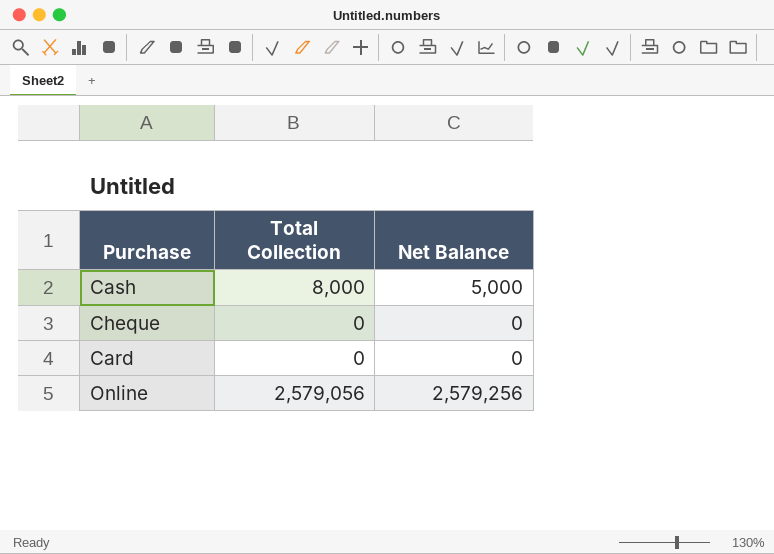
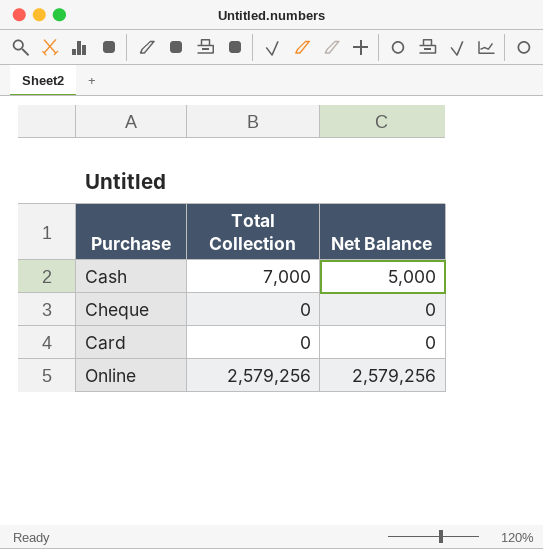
Cash | Total Collection: 8,000 -> 7,000
Online | Total Collection: 2,579,056 -> 2,579,256

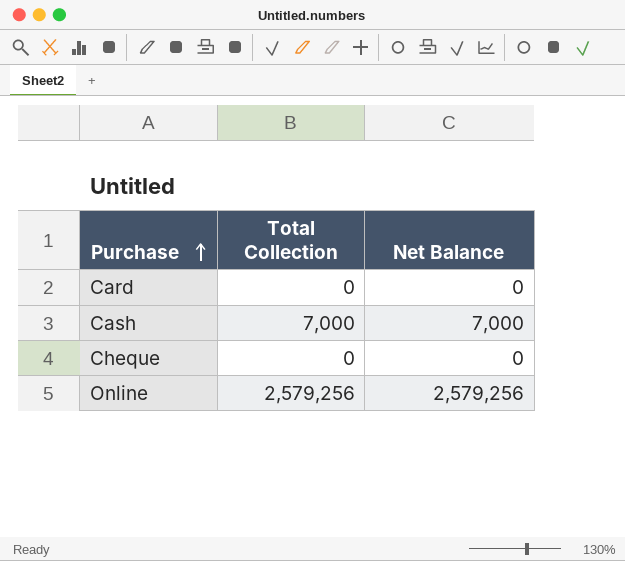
row order: none -> Purchase ascending
Cash | Net Balance: 5,000 -> 7,000

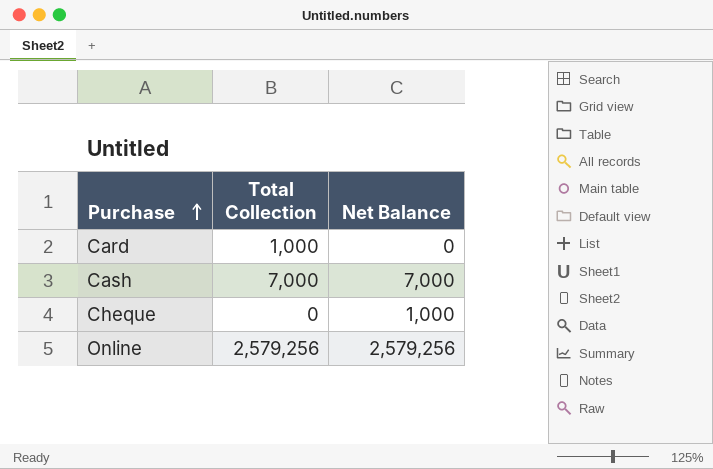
Card | Total Collection: 0 -> 1,000
Cheque | Net Balance: 0 -> 1,000

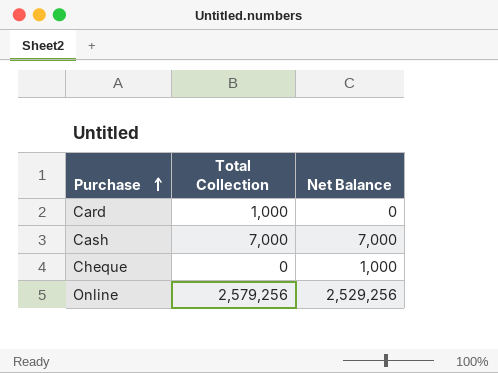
Online | Net Balance: 2,579,256 -> 2,529,256

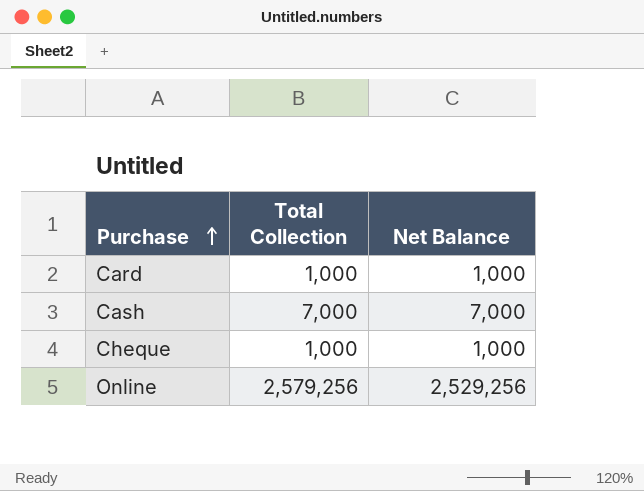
Card | Net Balance: 0 -> 1,000
Cheque | Total Collection: 0 -> 1,000

